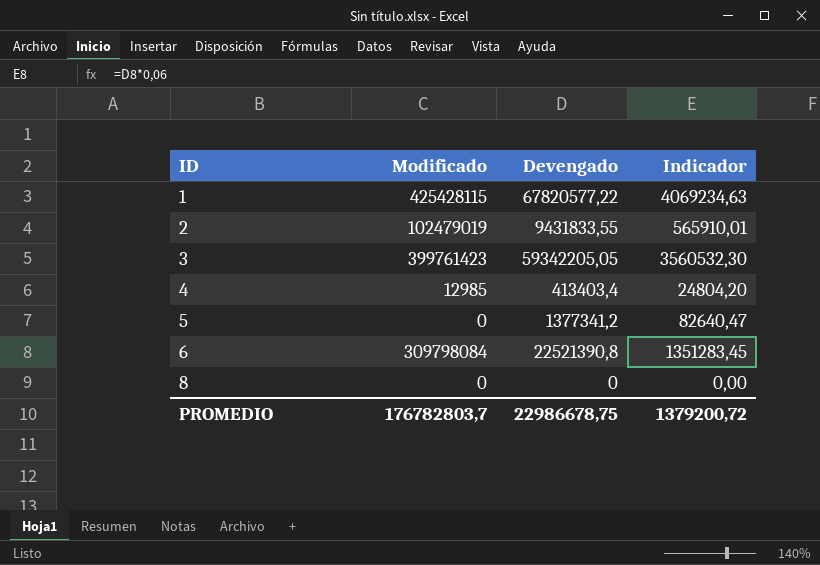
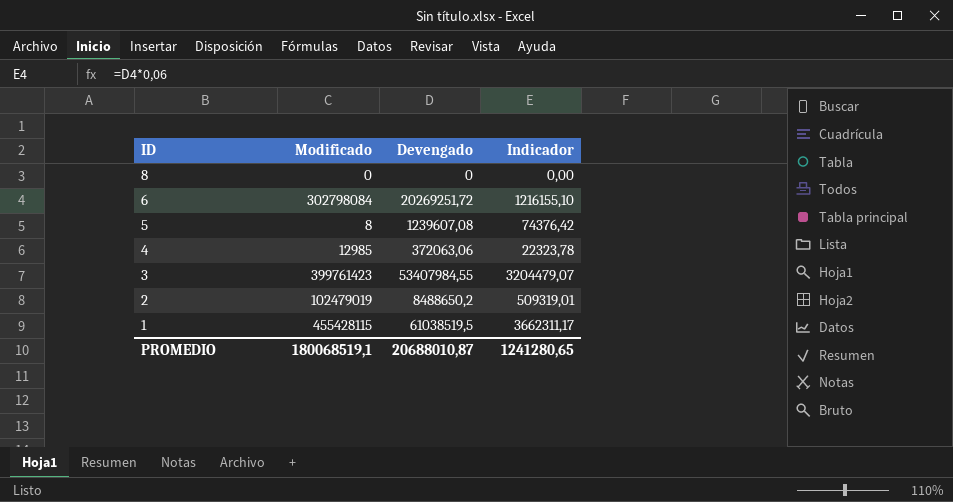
row order: ID ascending -> ID descending
6 | Modificado: 309798084 -> 302798084
6 | Devengado: 22521390,8 -> 20269251,72
6 | Indicador: 1351283,45 -> 1216155,10
5 | Modificado: 0 -> 8
5 | Devengado: 1377341,2 -> 1239607,08
5 | Indicador: 82640,47 -> 74376,42
4 | Devengado: 413403,4 -> 372063,06
4 | Indicador: 24804,20 -> 22323,78
3 | Devengado: 59342205,05 -> 53407984,55
3 | Indicador: 3560532,30 -> 3204479,07
2 | Devengado: 9431833,55 -> 8488650,2
2 | Indicador: 565910,01 -> 509319,01
1 | Modificado: 425428115 -> 455428115
1 | Devengado: 67820577,22 -> 61038519,5
1 | Indicador: 4069234,63 -> 3662311,17
PROMEDIO | Modificado: 176782803,7 -> 180068519,1
PROMEDIO | Devengado: 22986678,75 -> 20688010,87
PROMEDIO | Indicador: 1379200,72 -> 1241280,65

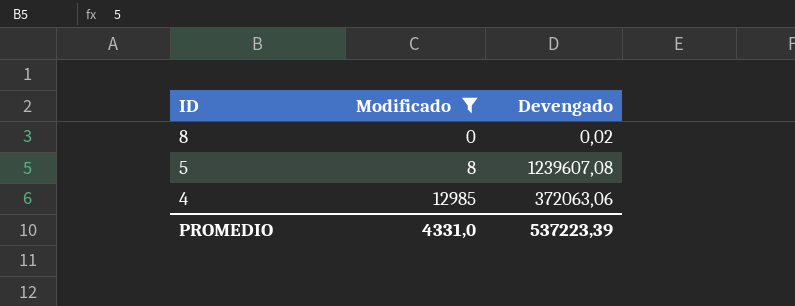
filter: none -> Modificado <= 12985
column Indicador | formula: [Devengado] * 0,06 -> none
8 | Devengado: 0 -> 0,02
PROMEDIO | Modificado: 180068519,1 -> 4331,0
PROMEDIO | Devengado: 20688010,87 -> 537223,39

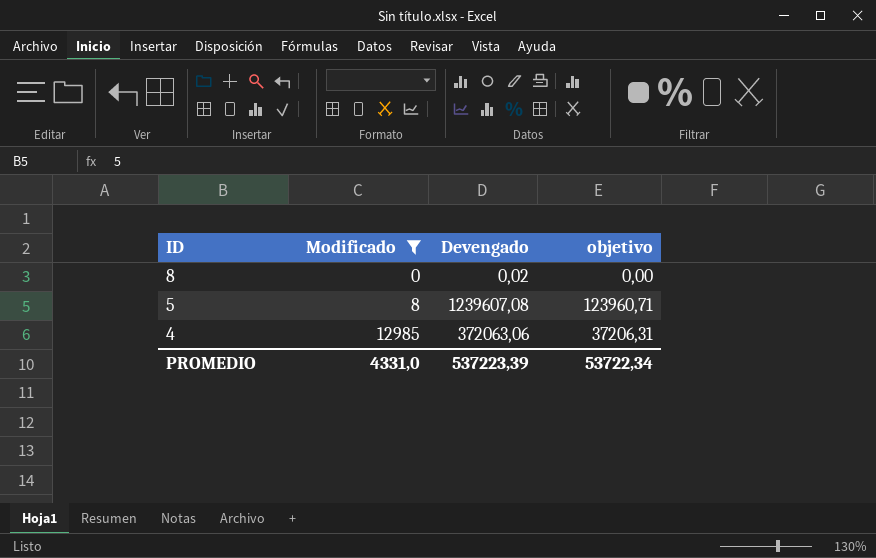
column objetivo | formula: none -> [Devengado] * 0,1

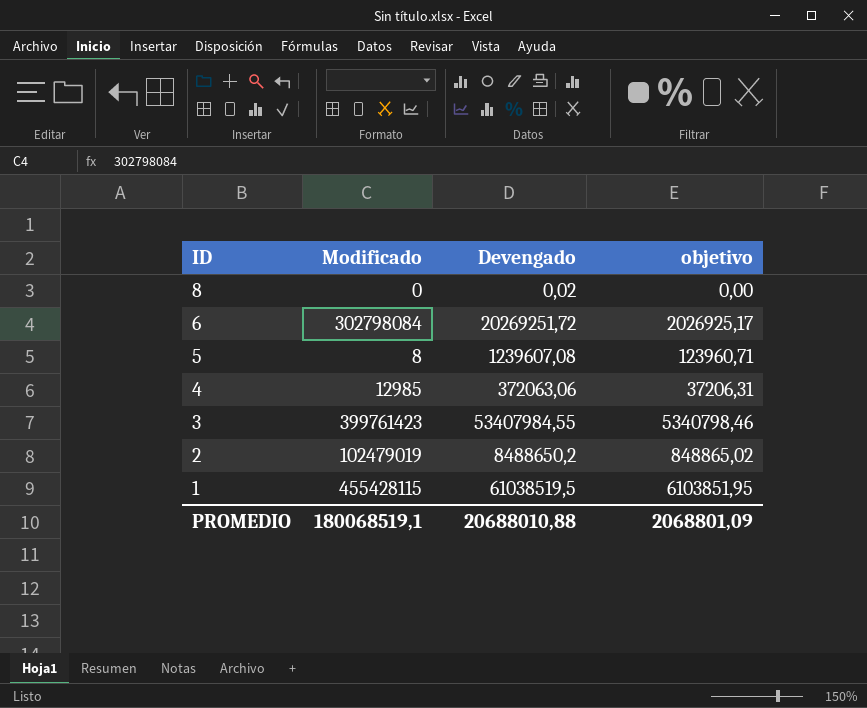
filter: Modificado <= 12985 -> none
PROMEDIO | Modificado: 4331,0 -> 180068519,1
PROMEDIO | Devengado: 537223,39 -> 20688010,88
PROMEDIO | objetivo: 53722,34 -> 2068801,09

